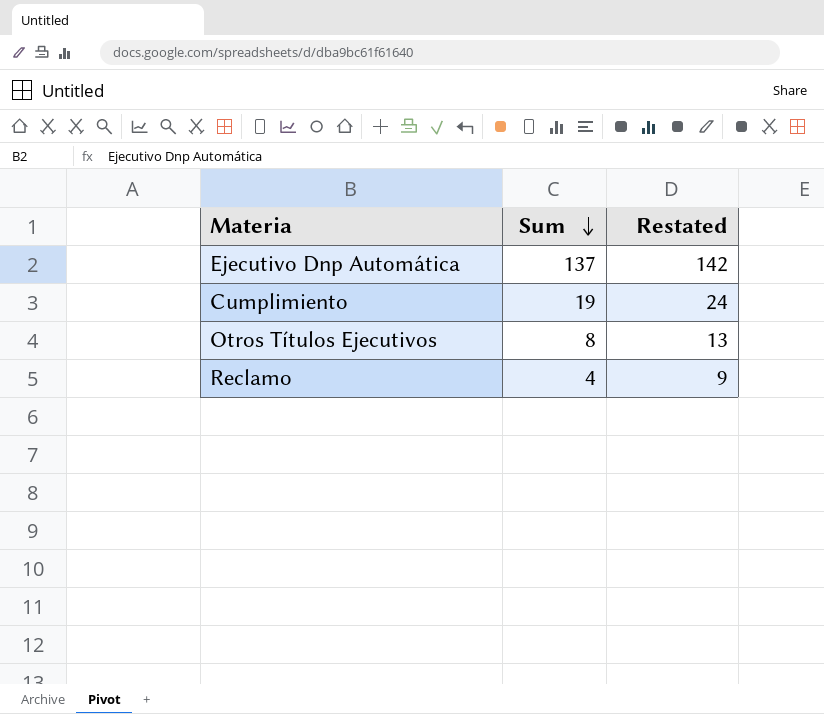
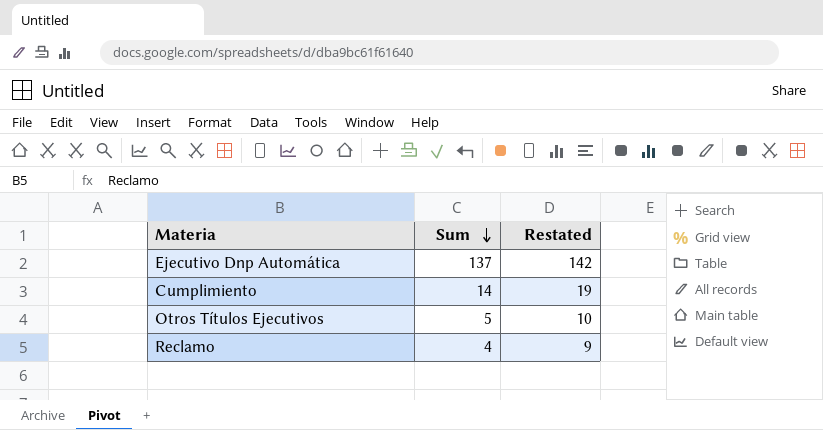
Cumplimiento | Sum: 19 -> 14
Cumplimiento | Restated: 24 -> 19
Otros Títulos Ejecutivos | Sum: 8 -> 5
Otros Títulos Ejecutivos | Restated: 13 -> 10

